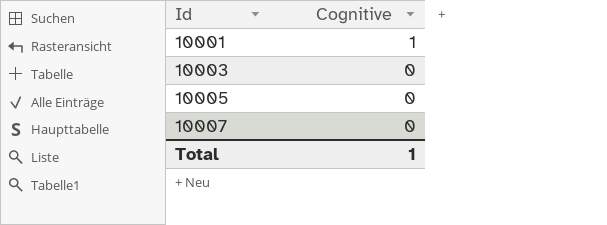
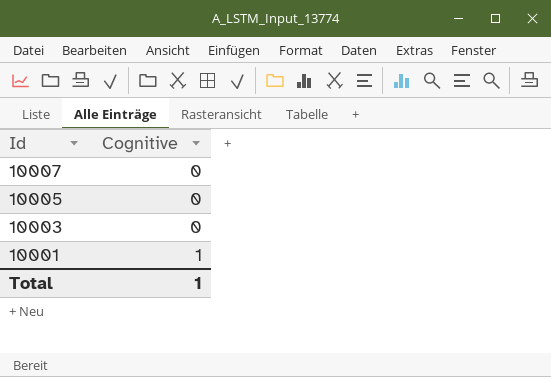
row order: Id ascending -> Id descending

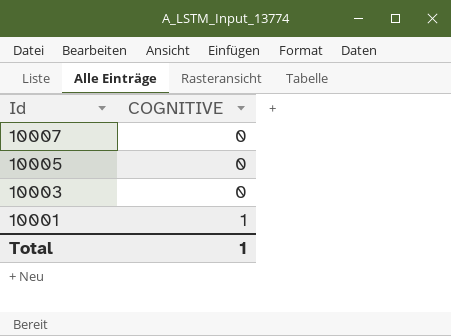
column name: Cognitive -> COGNITIVE

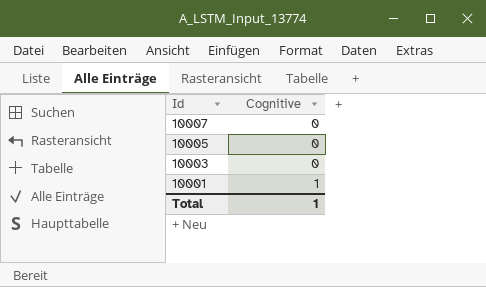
column name: COGNITIVE -> Cognitive

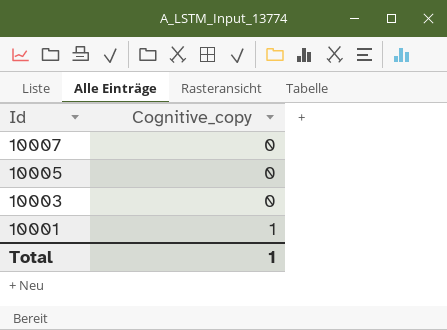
column name: Cognitive -> Cognitive_copy

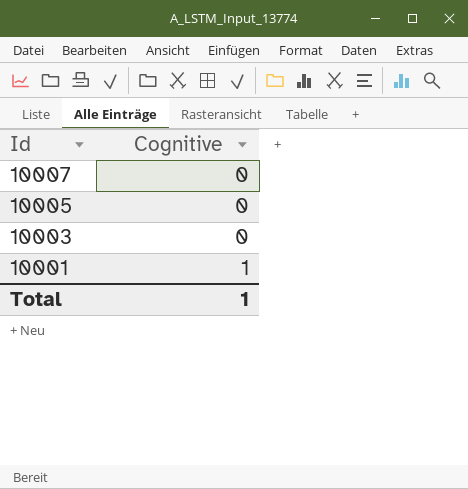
column name: Cognitive_copy -> Cognitive

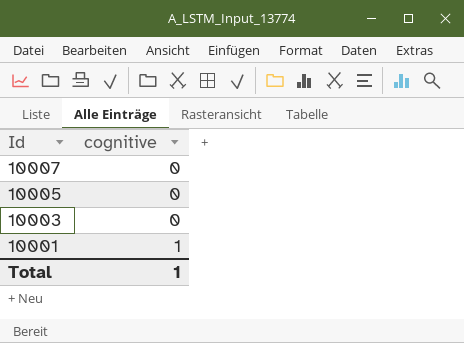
column name: Cognitive -> cognitive

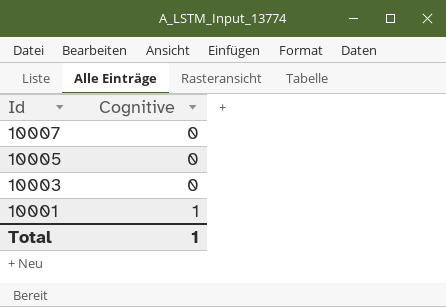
column name: cognitive -> Cognitive

